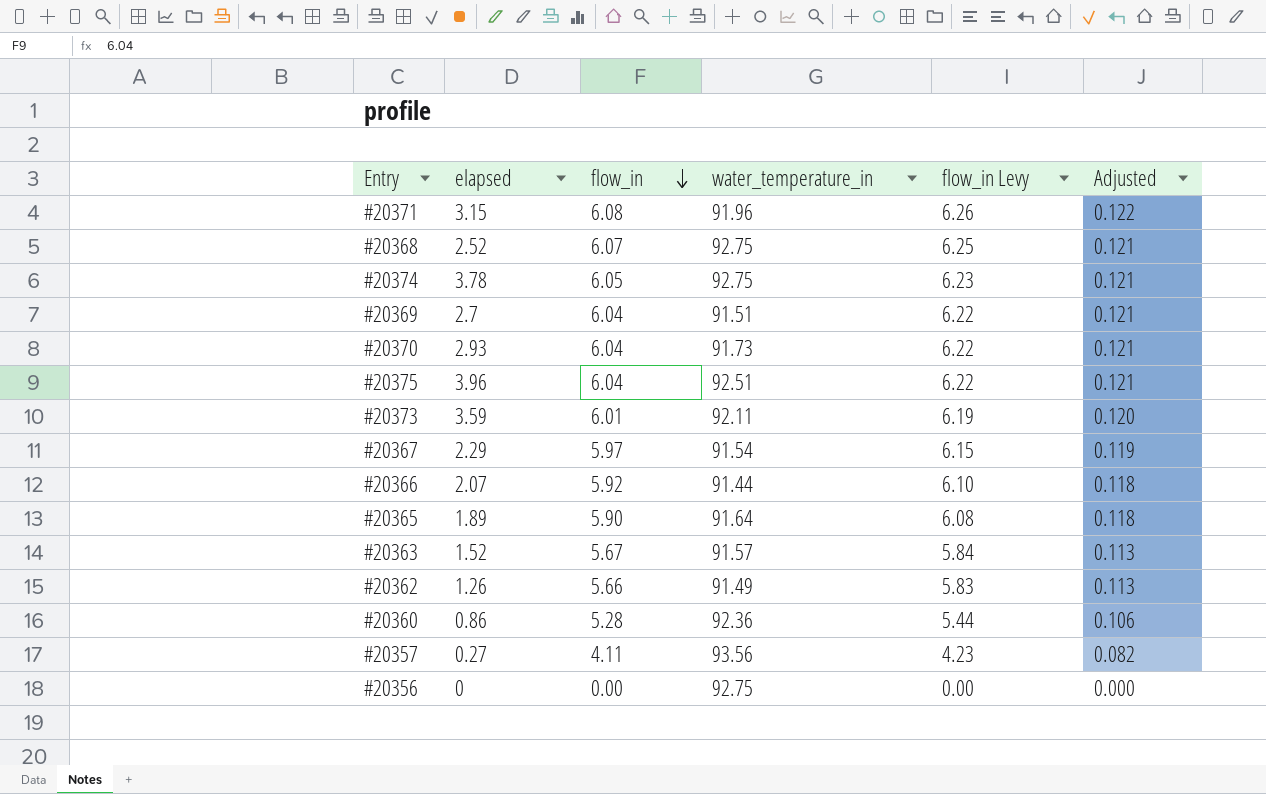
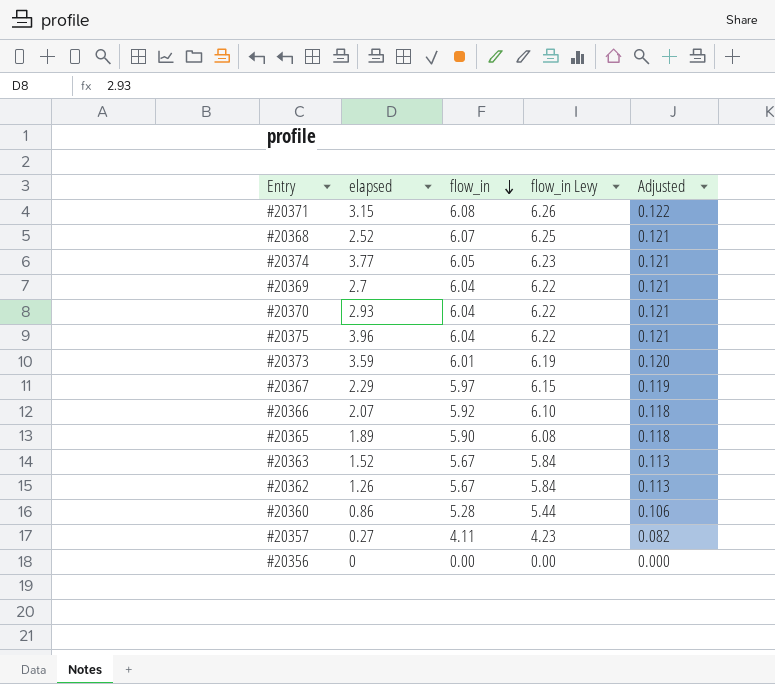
column water_temperature_in | position: 4 -> none
#20374 | elapsed: 3.78 -> 3.77
#20362 | flow_in: 5.66 -> 5.67
#20362 | flow_in Levy: 5.83 -> 5.84

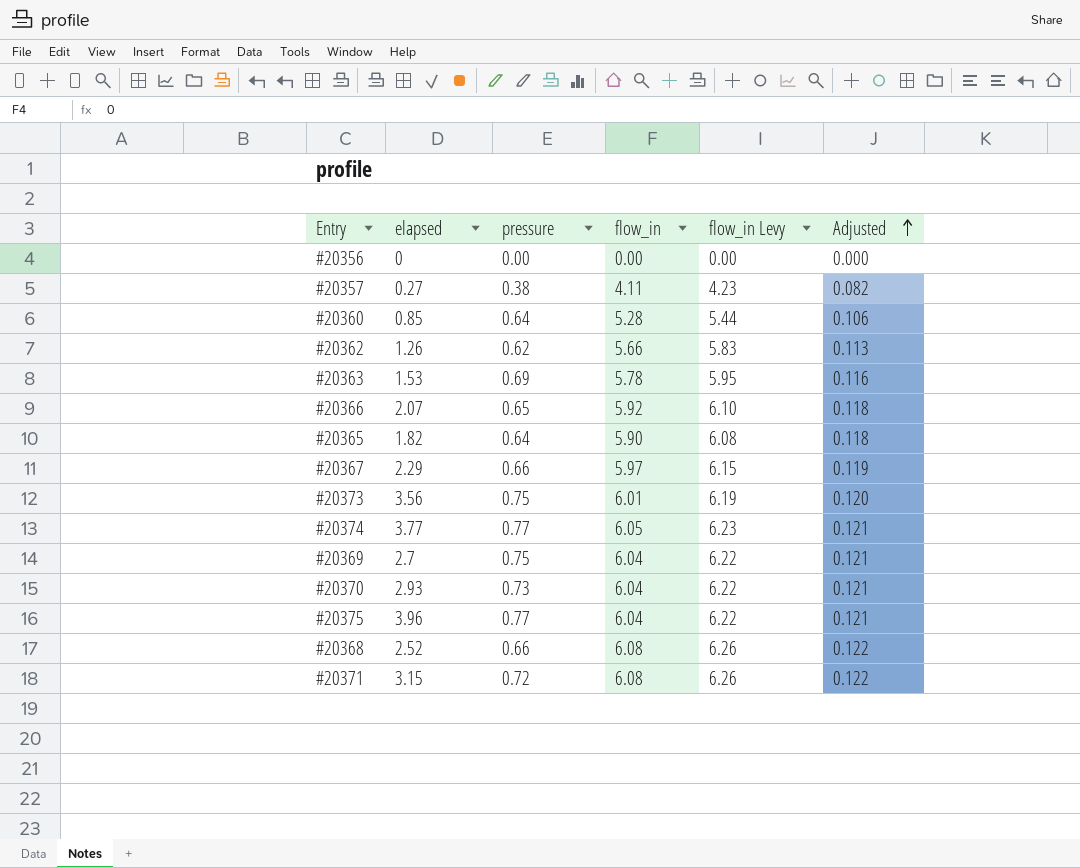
row order: flow_in descending -> Adjusted ascending
column pressure | position: none -> 3
#20360 | elapsed: 0.86 -> 0.85
#20362 | flow_in: 5.67 -> 5.66
#20362 | flow_in Levy: 5.84 -> 5.83
#20363 | elapsed: 1.52 -> 1.53
#20363 | flow_in: 5.67 -> 5.78
#20363 | flow_in Levy: 5.84 -> 5.95
#20363 | Adjusted: 0.113 -> 0.116
#20365 | elapsed: 1.89 -> 1.82
#20373 | elapsed: 3.59 -> 3.56
#20368 | flow_in: 6.07 -> 6.08
#20368 | flow_in Levy: 6.25 -> 6.26
#20368 | Adjusted: 0.121 -> 0.122

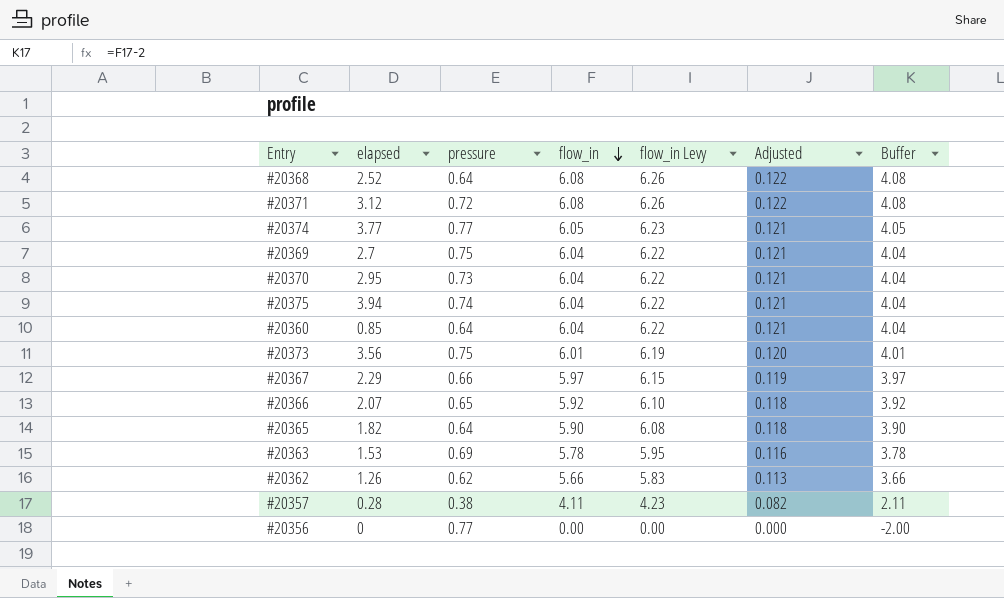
row order: Adjusted ascending -> flow_in descending
column Buffer | formula: none -> [flow_in] - 2
#20368 | pressure: 0.66 -> 0.64
#20371 | elapsed: 3.15 -> 3.12
#20370 | elapsed: 2.93 -> 2.95
#20375 | elapsed: 3.96 -> 3.94
#20375 | pressure: 0.77 -> 0.74
#20360 | flow_in: 5.28 -> 6.04
#20360 | flow_in Levy: 5.44 -> 6.22
#20360 | Adjusted: 0.106 -> 0.121
#20357 | elapsed: 0.27 -> 0.28
#20356 | pressure: 0.00 -> 0.77

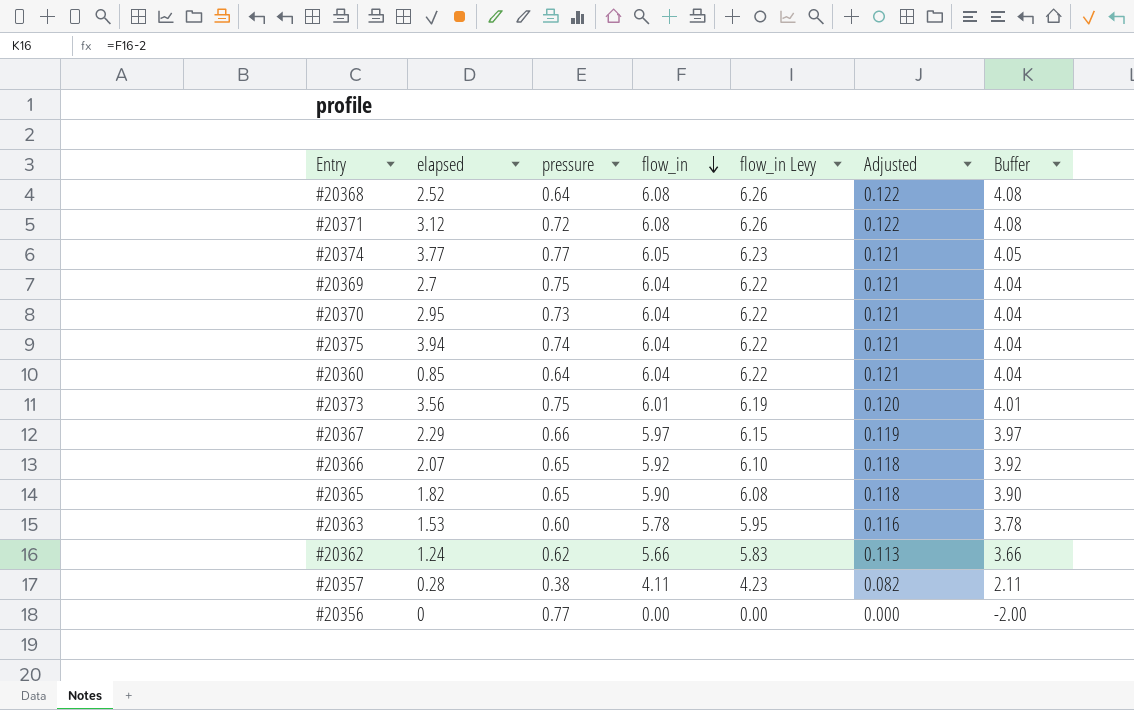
#20365 | pressure: 0.64 -> 0.65
#20363 | pressure: 0.69 -> 0.60
#20362 | elapsed: 1.26 -> 1.24

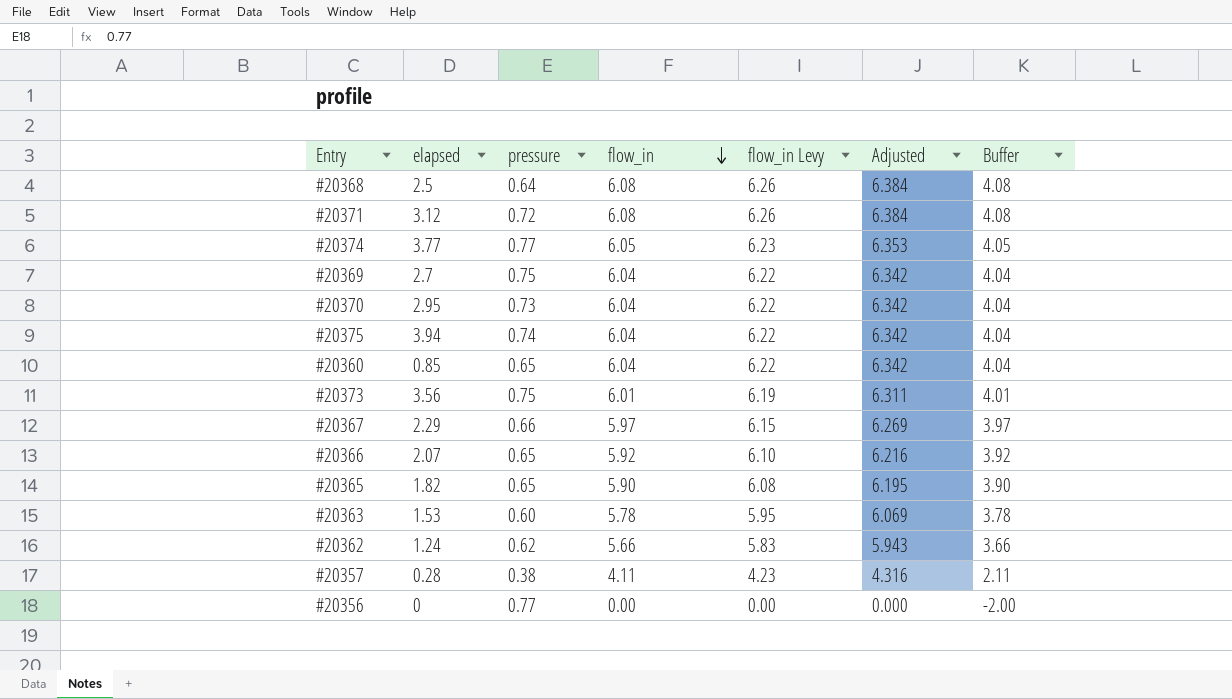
column Adjusted | formula: [flow_in] * 0.02 -> [flow_in] * 1.05
#20368 | elapsed: 2.52 -> 2.5
#20360 | pressure: 0.64 -> 0.65

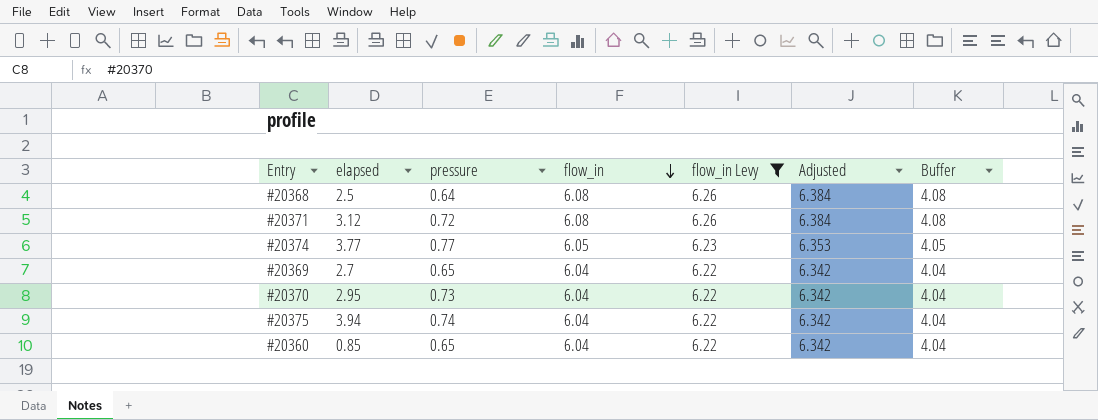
filter: none -> flow_in Levy >= 6.22
#20369 | pressure: 0.75 -> 0.65

